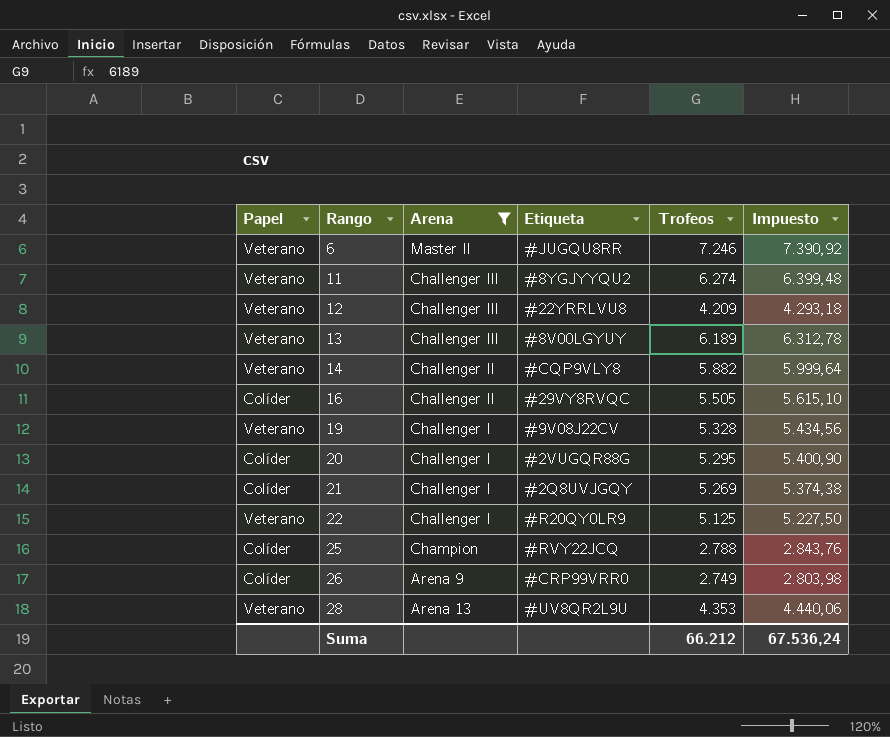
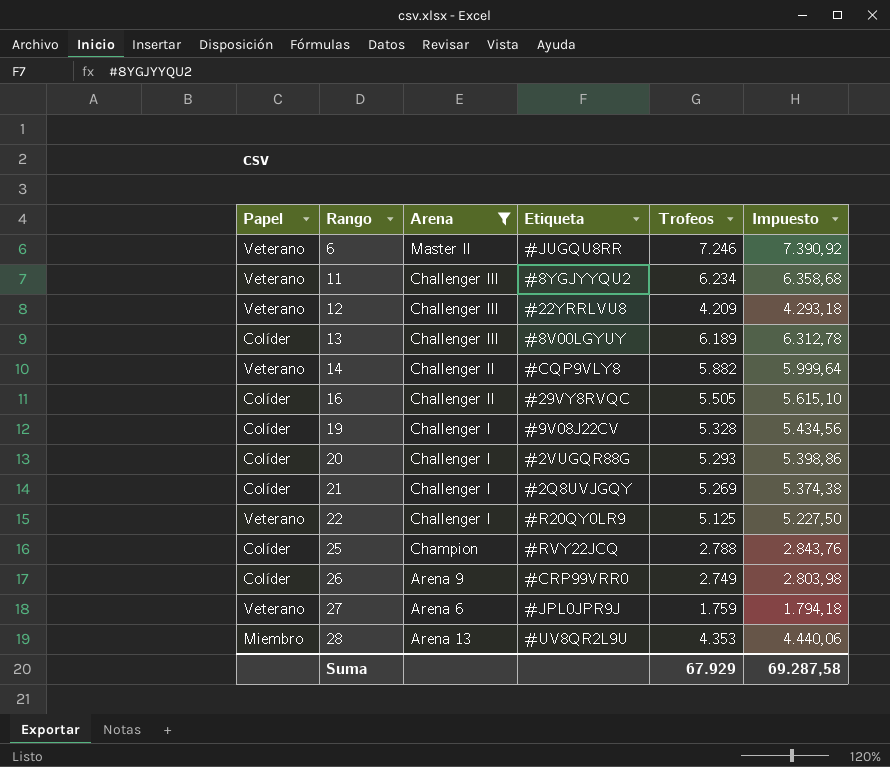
11 | Trofeos: 6.274 -> 6.234
11 | Impuesto: 6.399,48 -> 6.358,68
13 | Papel: Veterano -> Colíder
19 | Papel: Veterano -> Colíder
20 | Trofeos: 5.295 -> 5.293
20 | Impuesto: 5.400,90 -> 5.398,86
row 27: none -> Veterano | Arena 6 | #JPL0JPR9J | 1.759 | 1.794,18
28 | Papel: Veterano -> Miembro
Suma | Trofeos: 66.212 -> 67.929
Suma | Impuesto: 67.536,24 -> 69.287,58

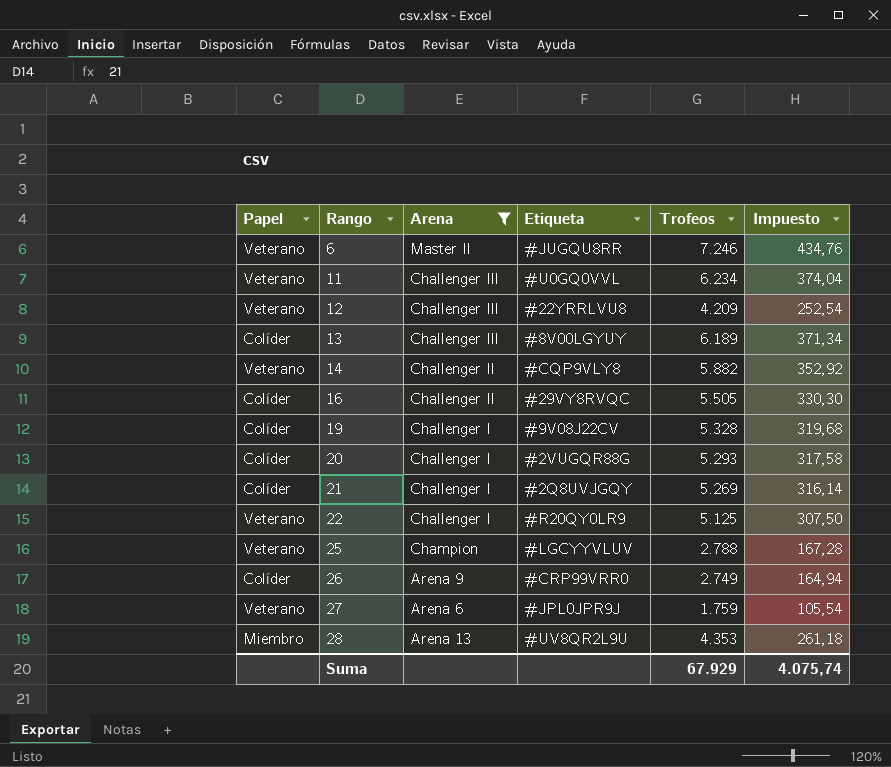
column Impuesto | formula: [Trofeos] * 1,02 -> [Trofeos] * 0,06
11 | Etiqueta: #8YGJYYQU2 -> #U0GQ0VVL
25 | Papel: Colíder -> Veterano
25 | Etiqueta: #RVY22JCQ -> #LGCYYVLUV
Suma | Impuesto: 69.287,58 -> 4.075,74

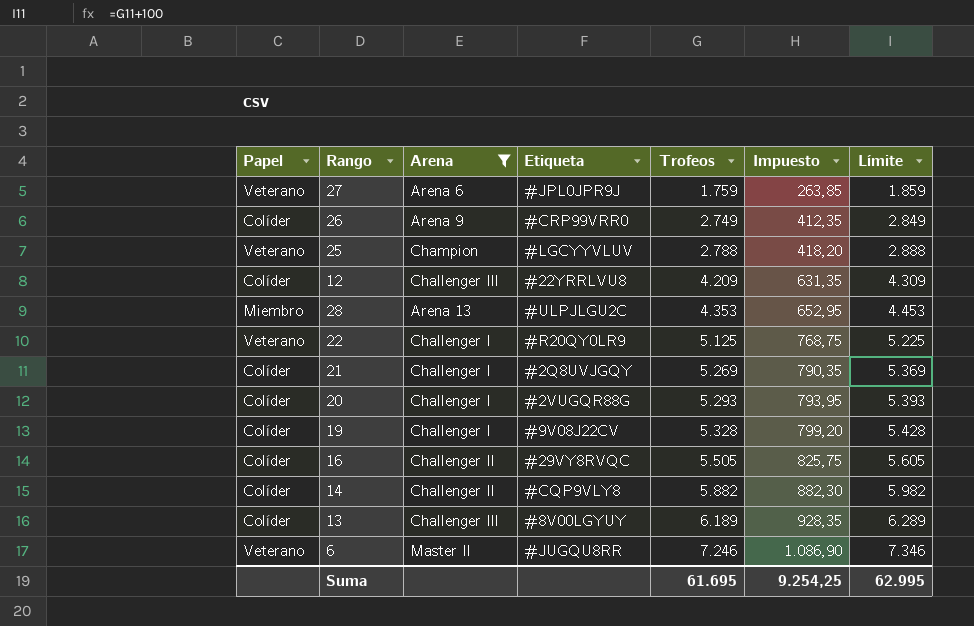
row order: Rango ascending -> Trofeos ascending
column Impuesto | formula: [Trofeos] * 0,06 -> [Trofeos] * 0,15
column Límite | formula: none -> [Trofeos] + 100
row 11: Veterano | Challenger III | #U0GQ0VVL | 6.234 | 374,04 -> none
12 | Papel: Veterano -> Colíder
28 | Etiqueta: #UV8QR2L9U -> #ULPJLGU2C
14 | Papel: Veterano -> Colíder
Suma | Trofeos: 67.929 -> 61.695
Suma | Impuesto: 4.075,74 -> 9.254,25

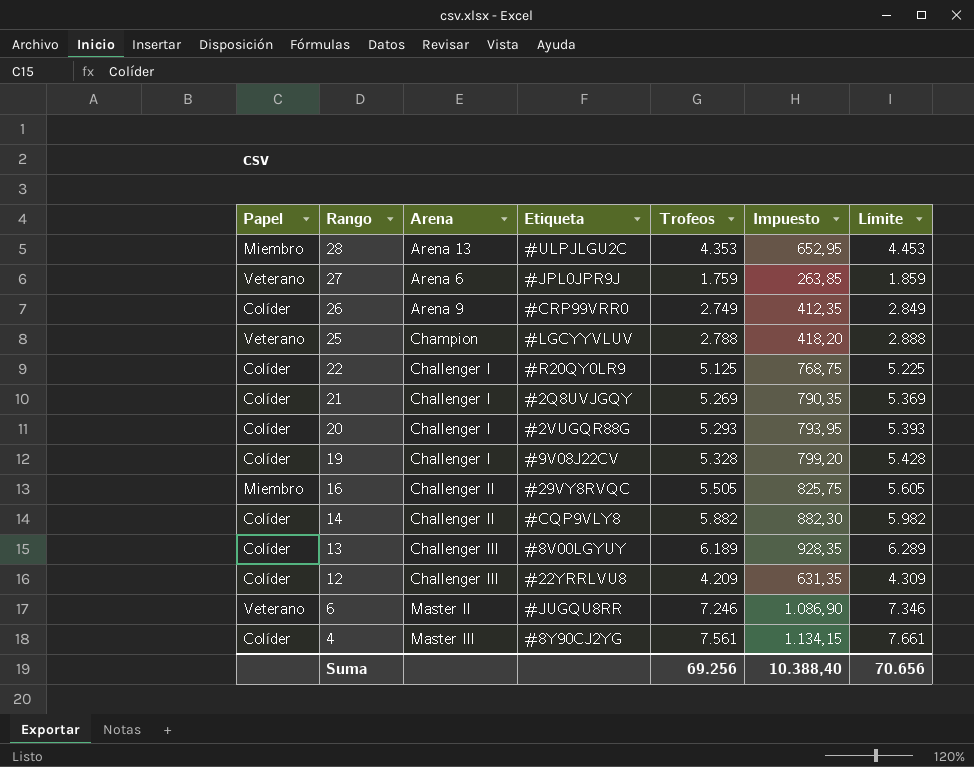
filter: Arena != Master III -> none
row order: Trofeos ascending -> Rango descending
22 | Papel: Veterano -> Colíder
16 | Papel: Colíder -> Miembro
Suma | Trofeos: 61.695 -> 69.256
Suma | Impuesto: 9.254,25 -> 10.388,40
Suma | Límite: 62.995 -> 70.656

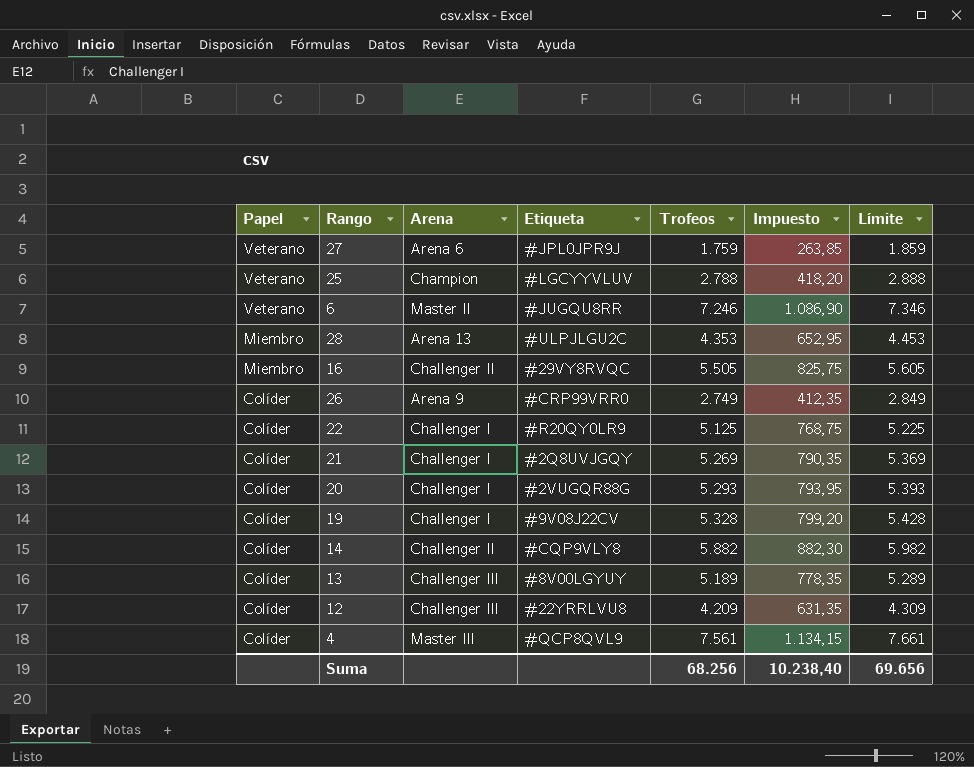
row order: Rango descending -> Papel descending
13 | Trofeos: 6.189 -> 5.189
13 | Impuesto: 928,35 -> 778,35
13 | Límite: 6.289 -> 5.289
4 | Etiqueta: #8Y90CJ2YG -> #QCP8QVL9
Suma | Trofeos: 69.256 -> 68.256
Suma | Impuesto: 10.388,40 -> 10.238,40
Suma | Límite: 70.656 -> 69.656

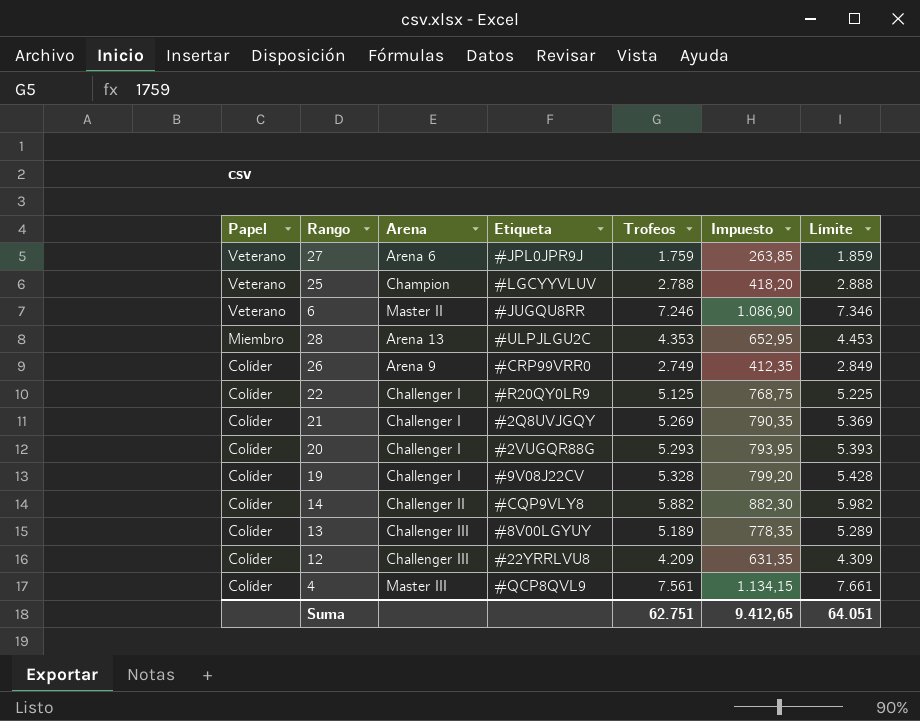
row 16: Miembro | Challenger II | #29VY8RVQC | 5.505 | 825,75 | 5.605 -> none
Suma | Trofeos: 68.256 -> 62.751
Suma | Impuesto: 10.238,40 -> 9.412,65
Suma | Límite: 69.656 -> 64.051

